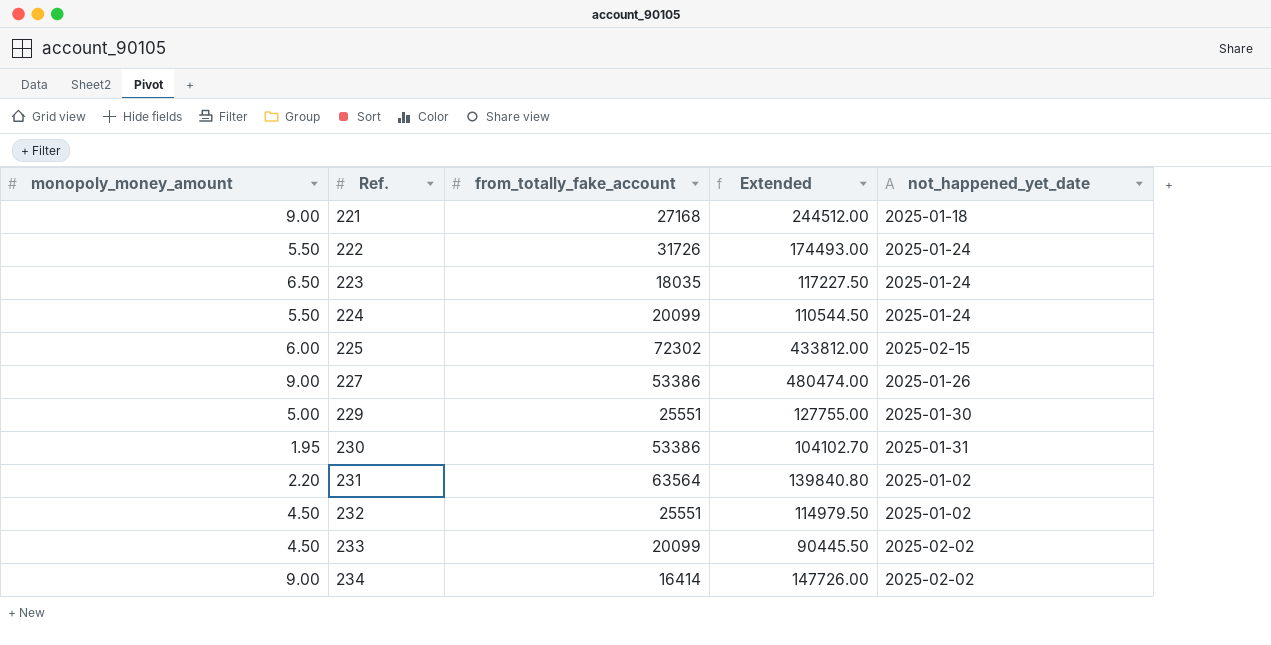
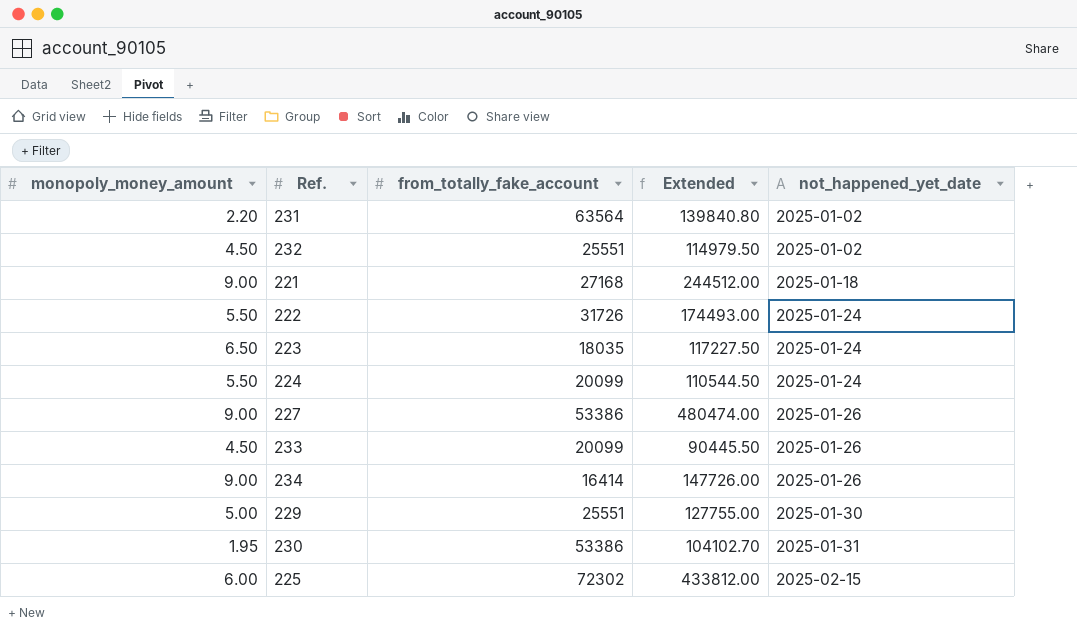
row order: Ref. ascending -> not_happened_yet_date ascending
233 | not_happened_yet_date: 2025-02-02 -> 2025-01-26
234 | not_happened_yet_date: 2025-02-02 -> 2025-01-26

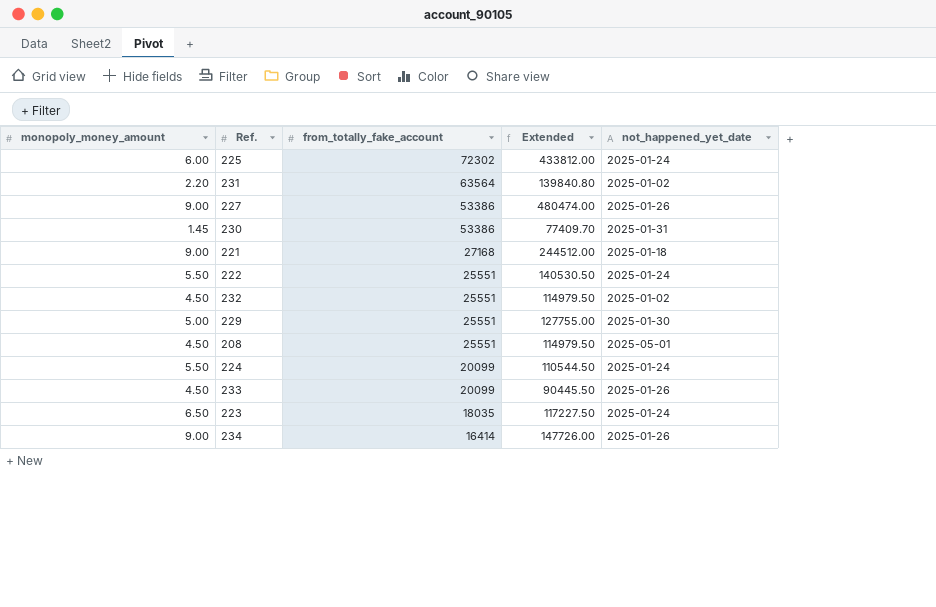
row order: not_happened_yet_date ascending -> from_totally_fake_account descending
225 | not_happened_yet_date: 2025-02-15 -> 2025-01-24
230 | monopoly_money_amount: 1.95 -> 1.45
230 | Extended: 104102.70 -> 77409.70
222 | from_totally_fake_account: 31726 -> 25551
222 | Extended: 174493.00 -> 140530.50
row 208: none -> 4.50 | 25551 | 114979.50 | 2025-05-01

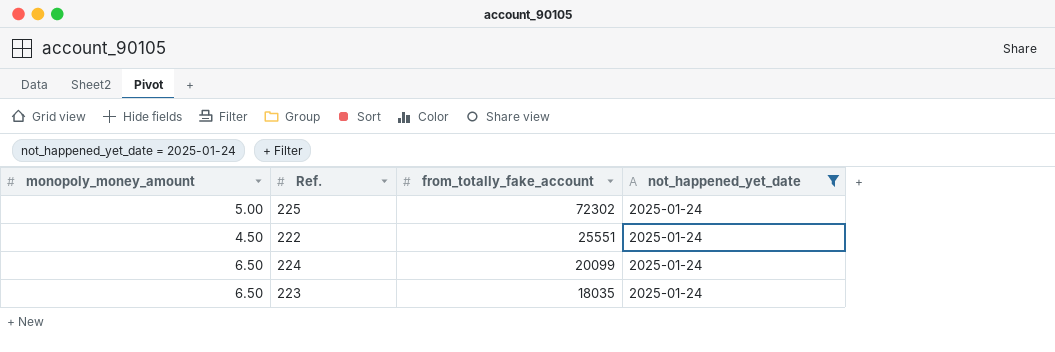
filter: none -> not_happened_yet_date = 2025-01-24
column Extended | formula: [monopoly_money_amount] * [from_totally_fake_account] -> none
225 | monopoly_money_amount: 6.00 -> 5.00
222 | monopoly_money_amount: 5.50 -> 4.50
224 | monopoly_money_amount: 5.50 -> 6.50

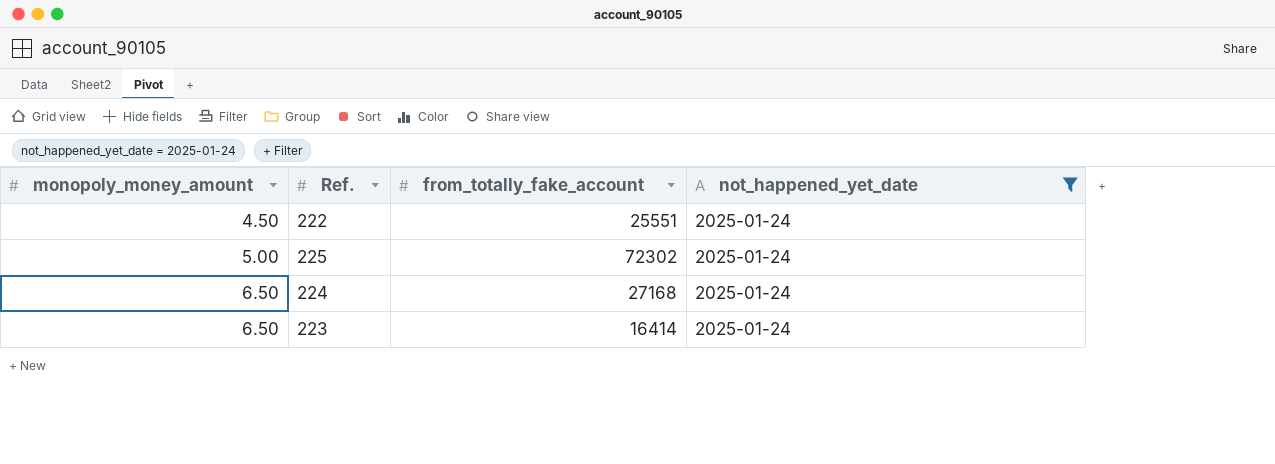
row order: from_totally_fake_account descending -> monopoly_money_amount ascending
224 | from_totally_fake_account: 20099 -> 27168
223 | from_totally_fake_account: 18035 -> 16414

